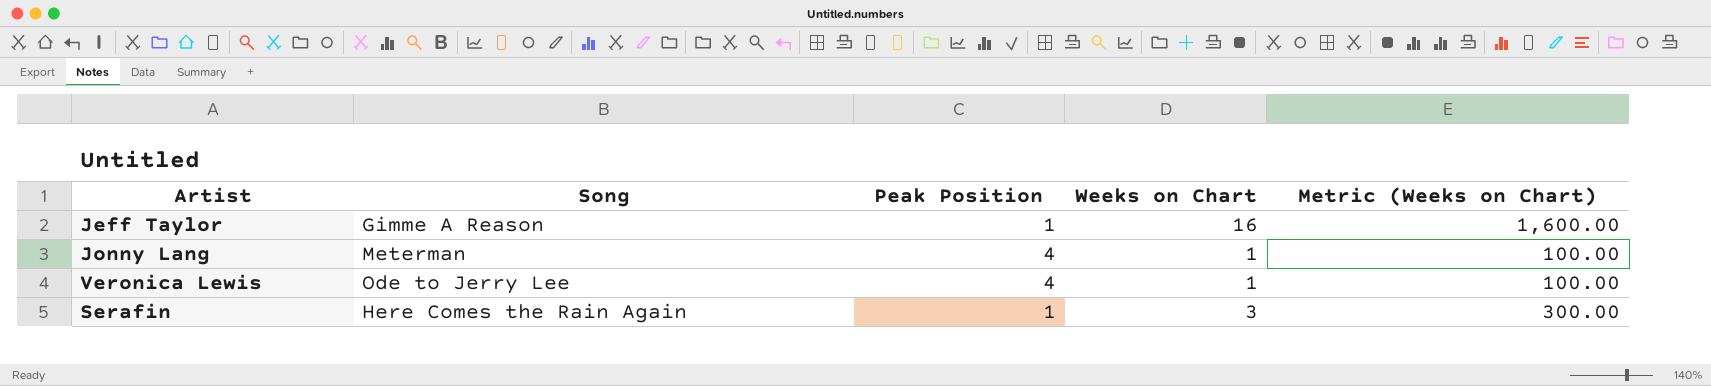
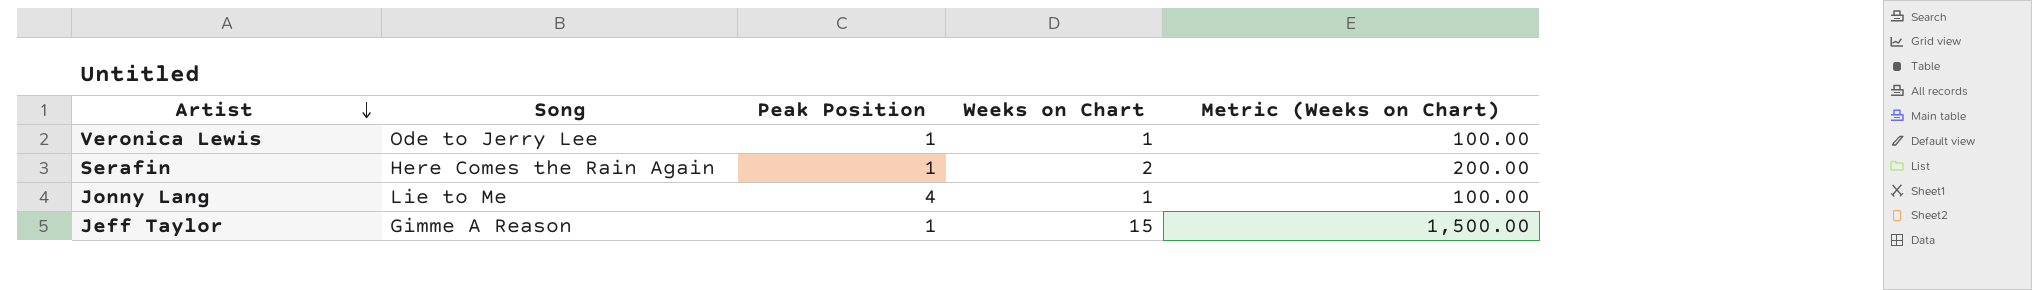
row order: none -> Artist descending
Veronica Lewis | Peak Position: 4 -> 1
Serafin | Weeks on Chart: 3 -> 2
Serafin | Metric (Weeks on Chart): 300.00 -> 200.00
Jonny Lang | Song: Meterman -> Lie to Me
Jeff Taylor | Weeks on Chart: 16 -> 15
Jeff Taylor | Metric (Weeks on Chart): 1,600.00 -> 1,500.00

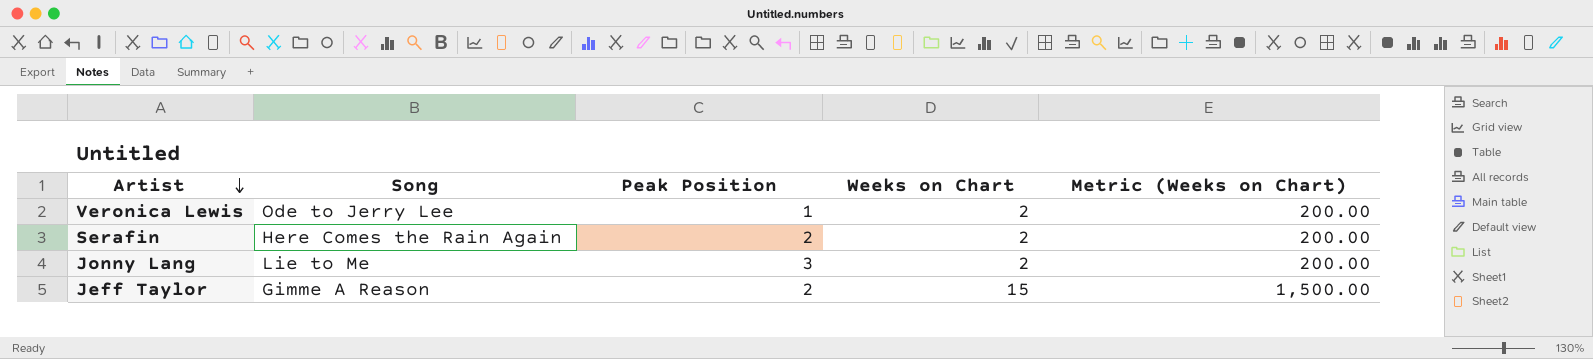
Veronica Lewis | Weeks on Chart: 1 -> 2
Veronica Lewis | Metric (Weeks on Chart): 100.00 -> 200.00
Serafin | Peak Position: 1 -> 2
Jonny Lang | Peak Position: 4 -> 3
Jonny Lang | Weeks on Chart: 1 -> 2
Jonny Lang | Metric (Weeks on Chart): 100.00 -> 200.00
Jeff Taylor | Peak Position: 1 -> 2

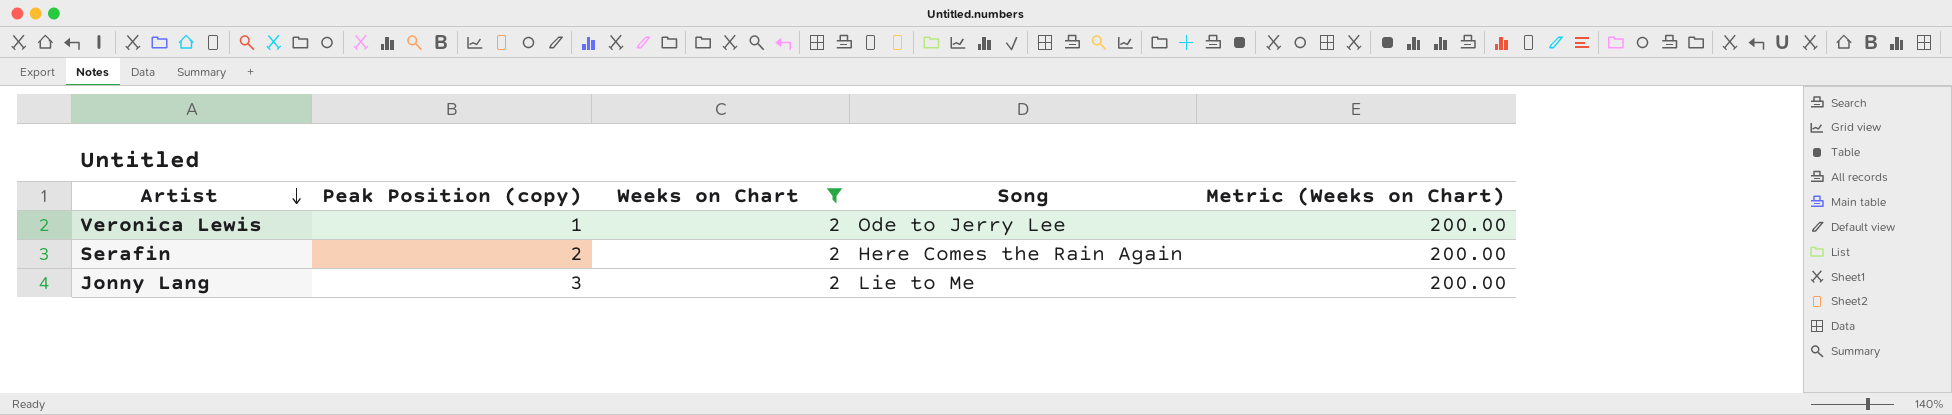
filter: none -> Weeks on Chart = 2
column name: Peak Position -> Peak Position (copy)
column Song | position: 2 -> 4

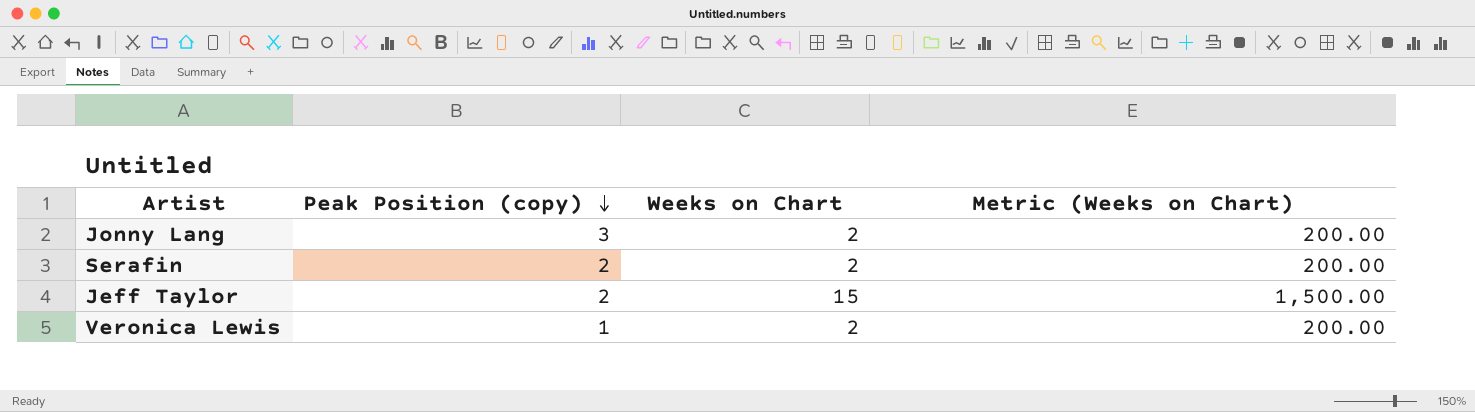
filter: Weeks on Chart = 2 -> none
row order: Artist descending -> Peak Position (copy) descending
column Song | position: 4 -> none

